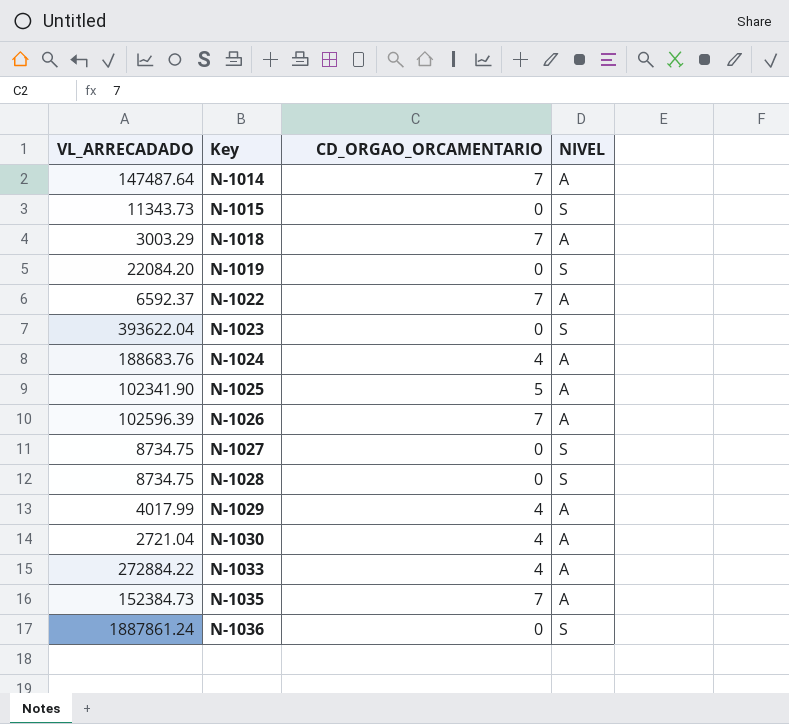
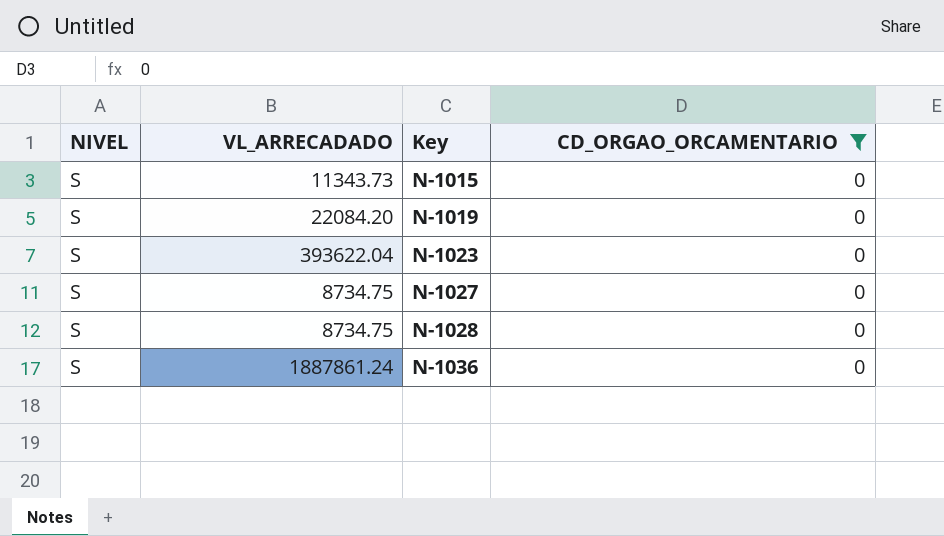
filter: none -> CD_ORGAO_ORCAMENTARIO = 0
column NIVEL | position: 4 -> 1

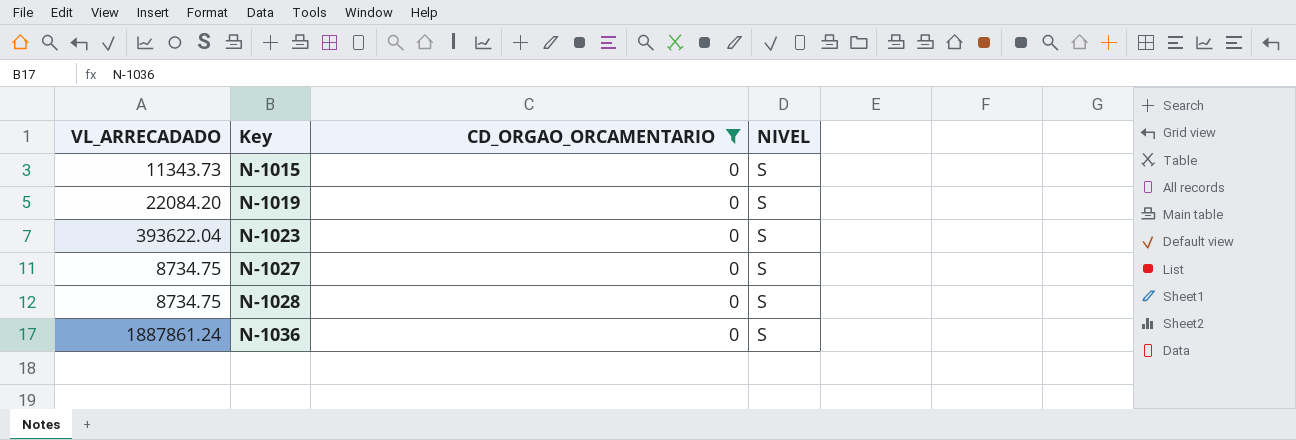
column NIVEL | position: 1 -> 4

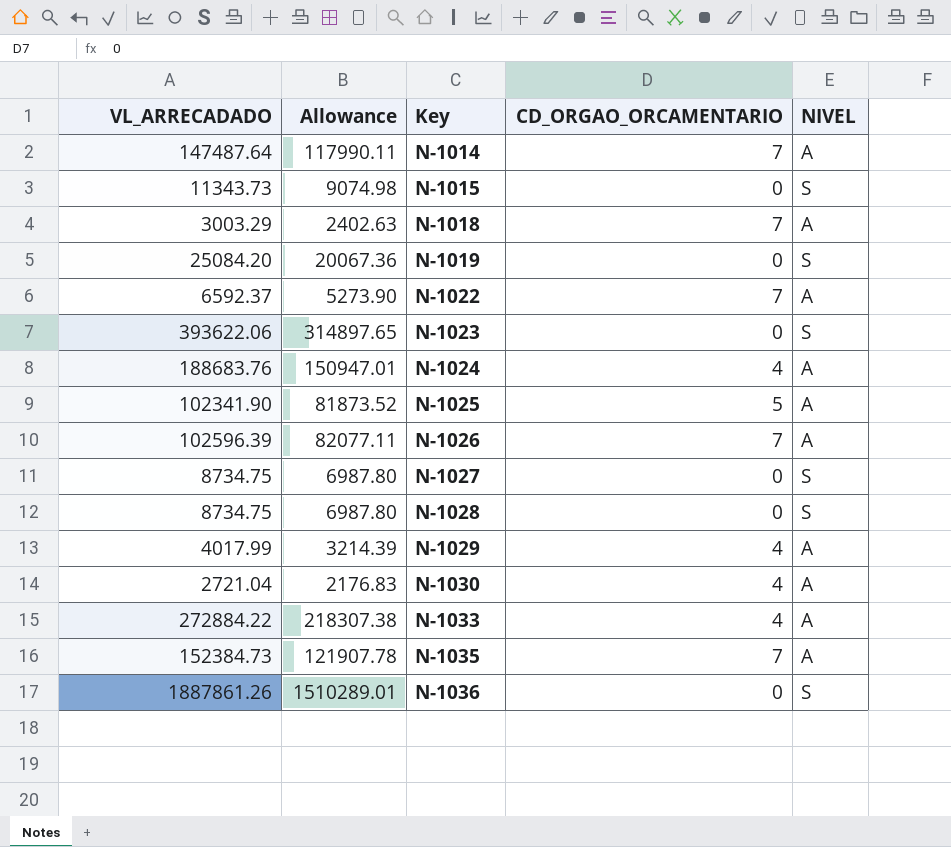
filter: CD_ORGAO_ORCAMENTARIO = 0 -> none
column Allowance | formula: none -> [VL_ARRECADADO] * 0.8
N-1019 | VL_ARRECADADO: 22084.20 -> 25084.20
N-1023 | VL_ARRECADADO: 393622.04 -> 393622.06
N-1036 | VL_ARRECADADO: 1887861.24 -> 1887861.26

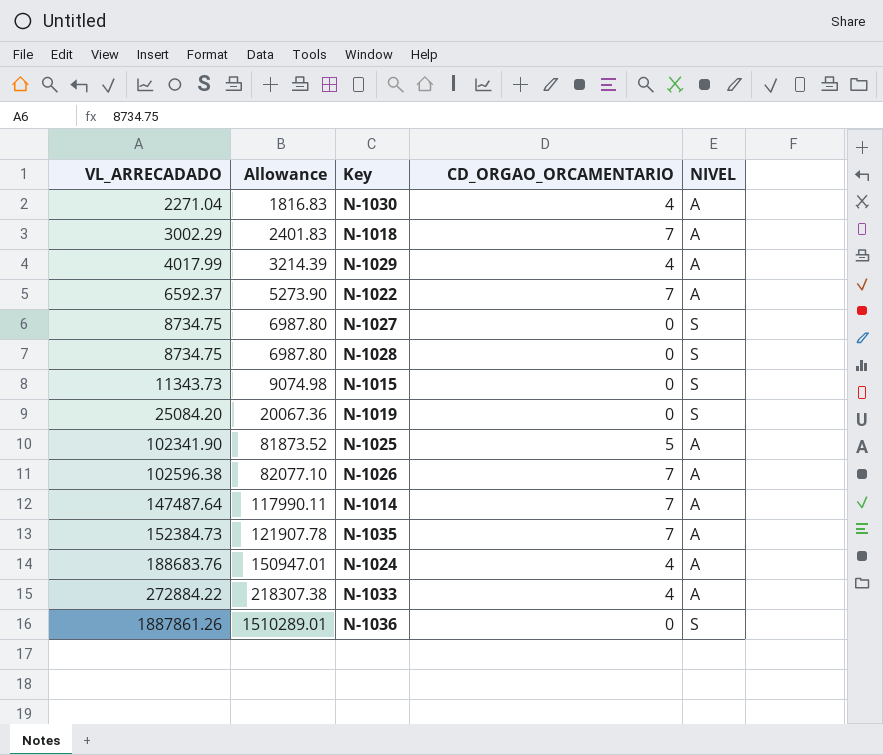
row order: Key ascending -> VL_ARRECADADO ascending
row N-1023: 393622.06 | 314897.65 | 0 | S -> none
N-1030 | VL_ARRECADADO: 2721.04 -> 2271.04
N-1030 | Allowance: 2176.83 -> 1816.83
N-1018 | VL_ARRECADADO: 3003.29 -> 3002.29
N-1018 | Allowance: 2402.63 -> 2401.83
N-1026 | VL_ARRECADADO: 102596.39 -> 102596.38
N-1026 | Allowance: 82077.11 -> 82077.10

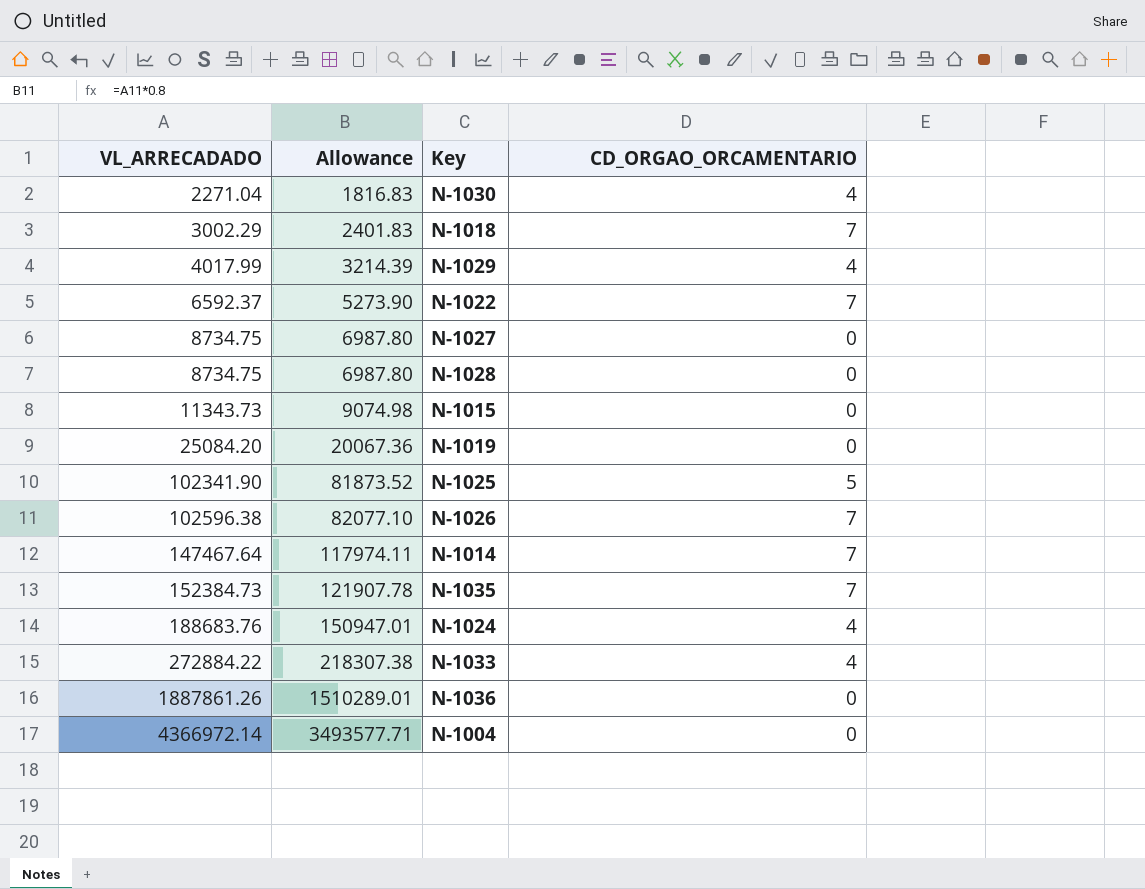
column NIVEL | position: 5 -> none
N-1014 | VL_ARRECADADO: 147487.64 -> 147467.64
N-1014 | Allowance: 117990.11 -> 117974.11
row N-1004: none -> 4366972.14 | 3493577.71 | 0

